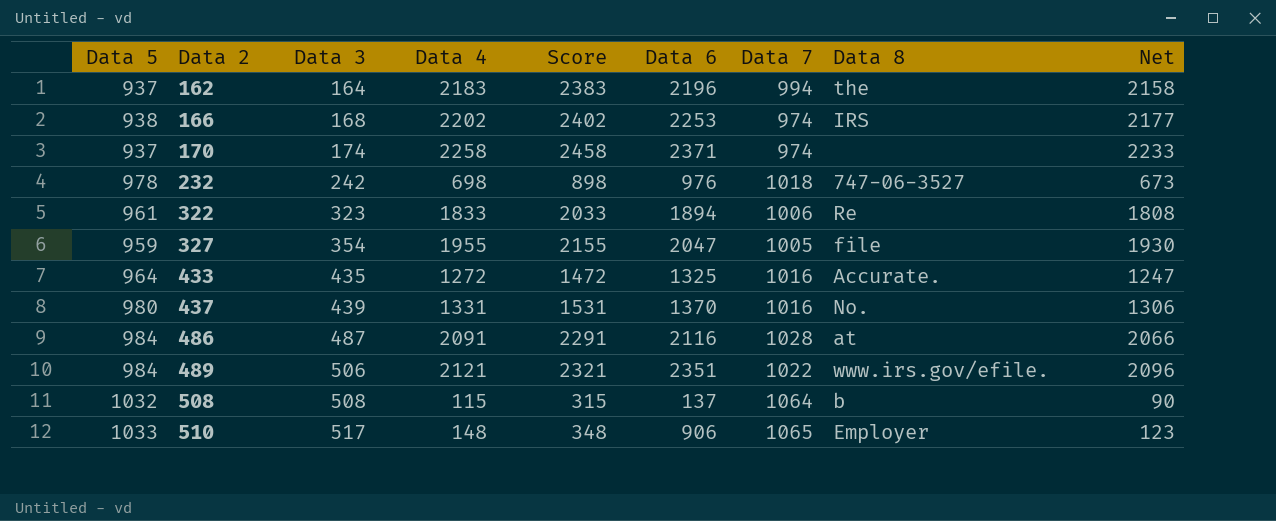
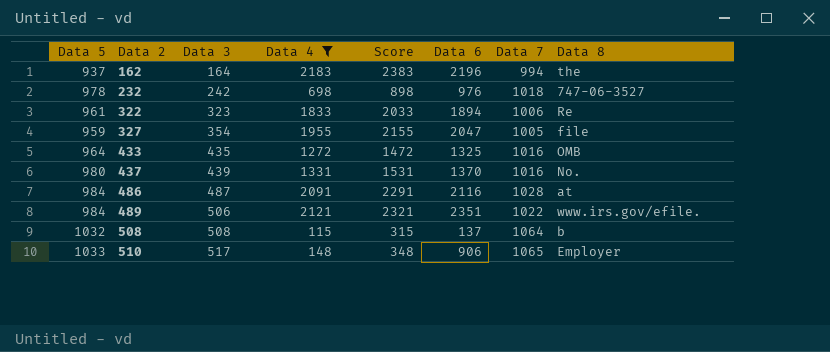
filter: none -> Data 4 <= 2183
column Net | formula: [Data 4] - 25 -> none
433 | Data 8: Accurate. -> OMB

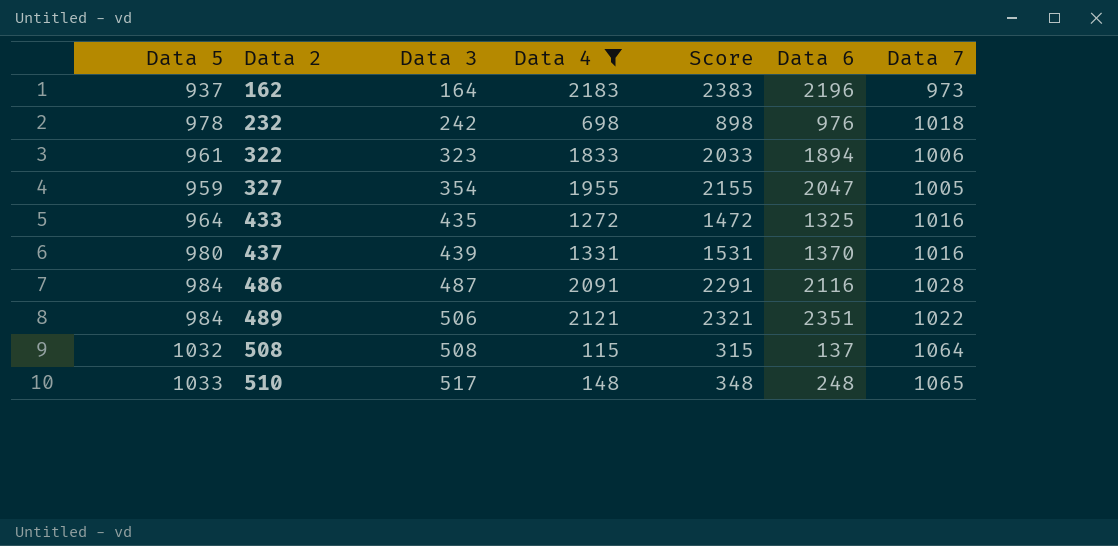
column Data 8 | position: 8 -> none
162 | Data 7: 994 -> 973
510 | Data 6: 906 -> 248

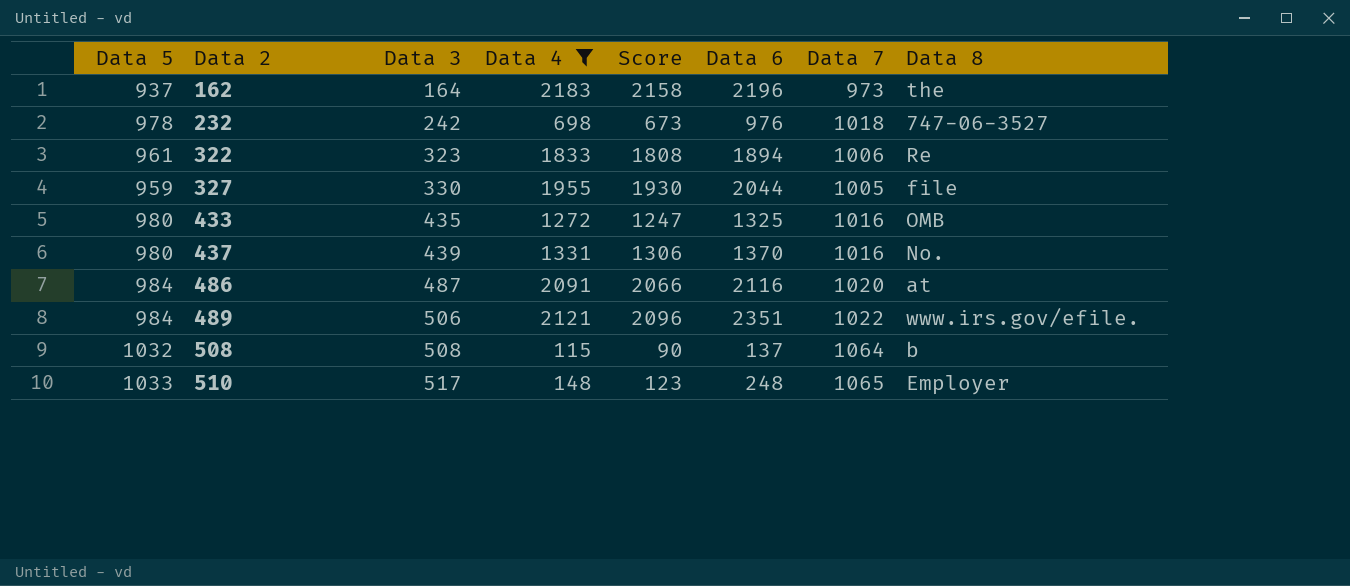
column Score | formula: [Data 4] + 200 -> [Data 4] - 25
column Data 8 | position: none -> 8
327 | Data 3: 354 -> 330
327 | Data 6: 2047 -> 2044
433 | Data 5: 964 -> 980
486 | Data 7: 1028 -> 1020

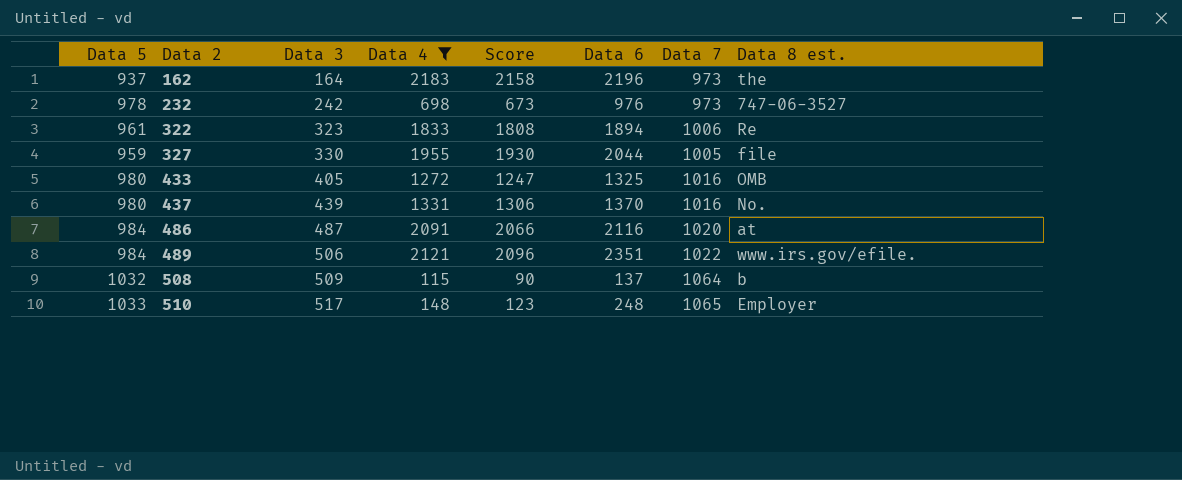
column name: Data 8 -> Data 8 est.
232 | Data 7: 1018 -> 973
433 | Data 3: 435 -> 405
508 | Data 3: 508 -> 509

